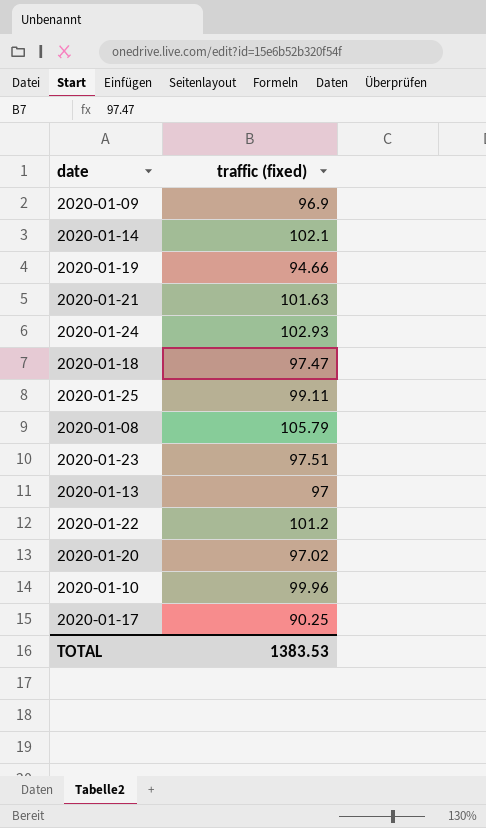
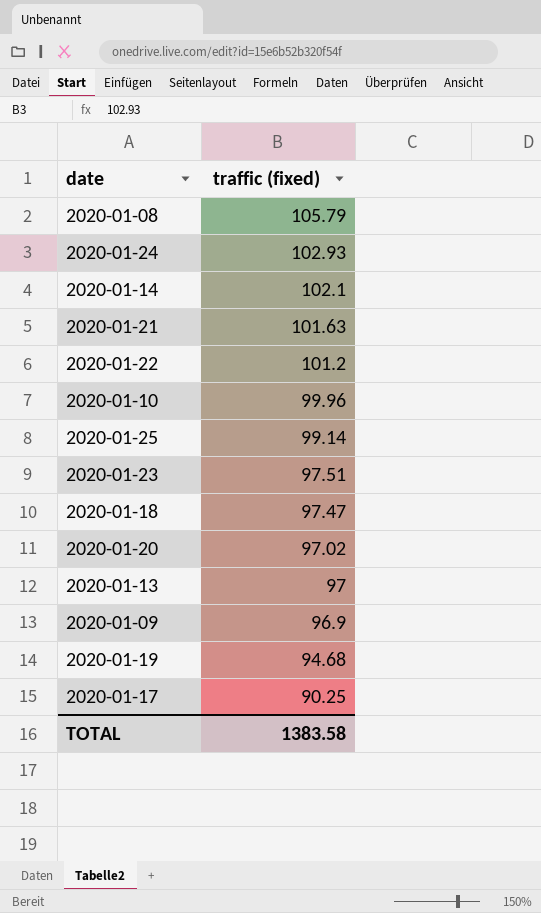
row order: none -> traffic (fixed) descending
2020-01-25 | traffic (fixed): 99.11 -> 99.14
2020-01-19 | traffic (fixed): 94.66 -> 94.68
TOTAL | traffic (fixed): 1383.53 -> 1383.58

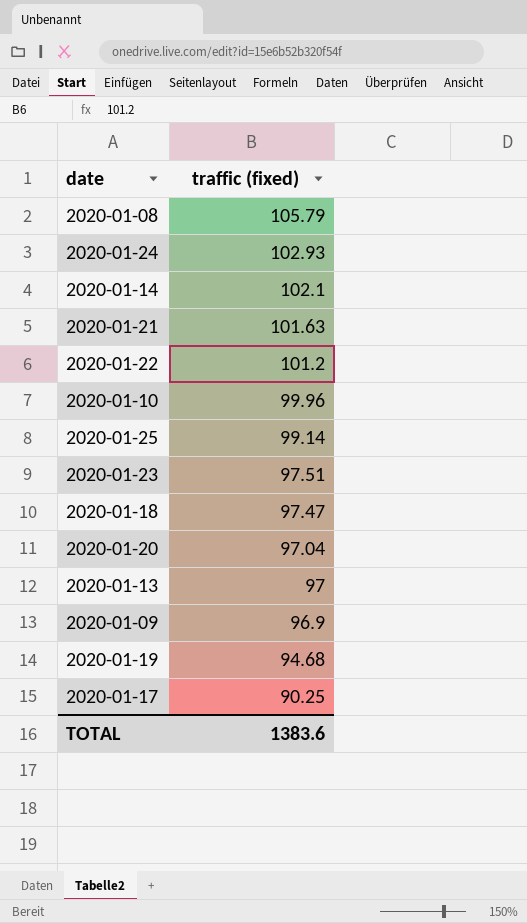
2020-01-20 | traffic (fixed): 97.02 -> 97.04
TOTAL | traffic (fixed): 1383.58 -> 1383.6

